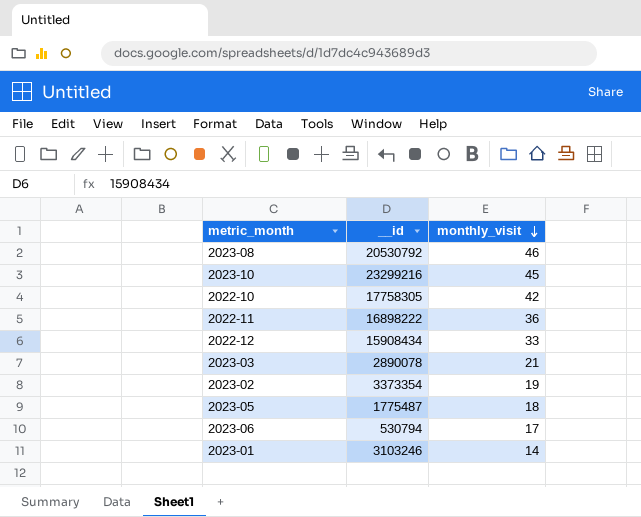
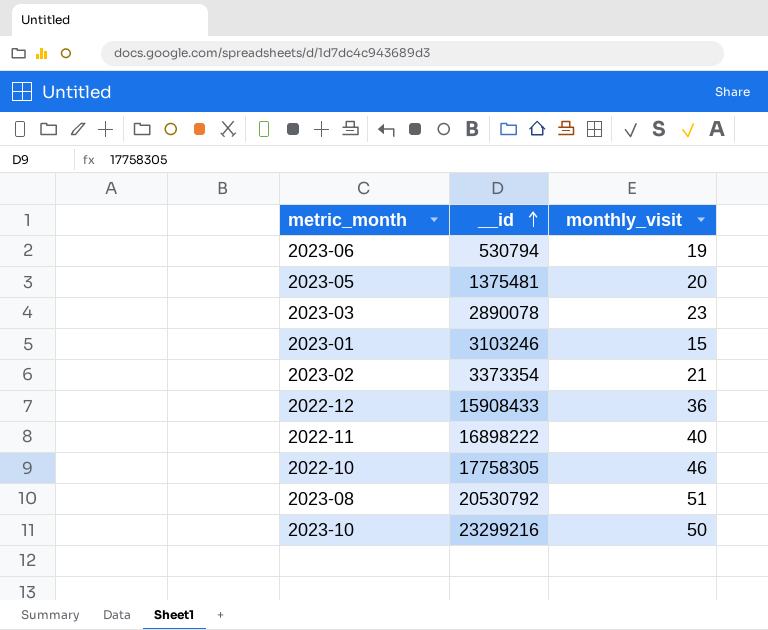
row order: monthly_visit descending -> __id ascending
2023-06 | monthly_visit: 17 -> 19
2023-05 | __id: 1775487 -> 1375481
2023-05 | monthly_visit: 18 -> 20
2023-03 | monthly_visit: 21 -> 23
2023-01 | monthly_visit: 14 -> 15
2023-02 | monthly_visit: 19 -> 21
2022-12 | __id: 15908434 -> 15908433
2022-12 | monthly_visit: 33 -> 36
2022-11 | monthly_visit: 36 -> 40
2022-10 | monthly_visit: 42 -> 46
2023-08 | monthly_visit: 46 -> 51
2023-10 | monthly_visit: 45 -> 50

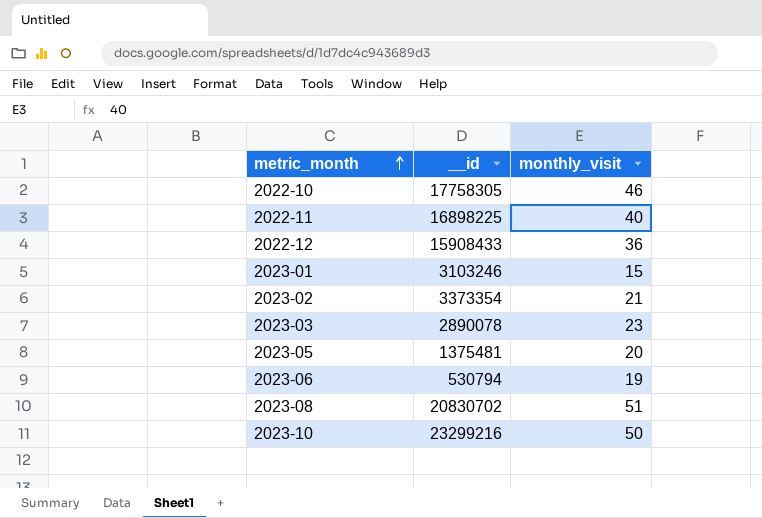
row order: __id ascending -> metric_month ascending
2022-11 | __id: 16898222 -> 16898225
2023-08 | __id: 20530792 -> 20830702

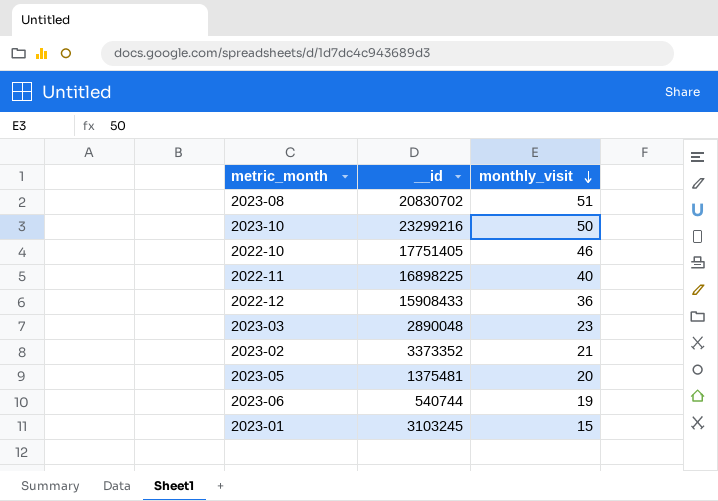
row order: metric_month ascending -> monthly_visit descending
2022-10 | __id: 17758305 -> 17751405
2023-03 | __id: 2890078 -> 2890048
2023-02 | __id: 3373354 -> 3373352
2023-06 | __id: 530794 -> 540744
2023-01 | __id: 3103246 -> 3103245

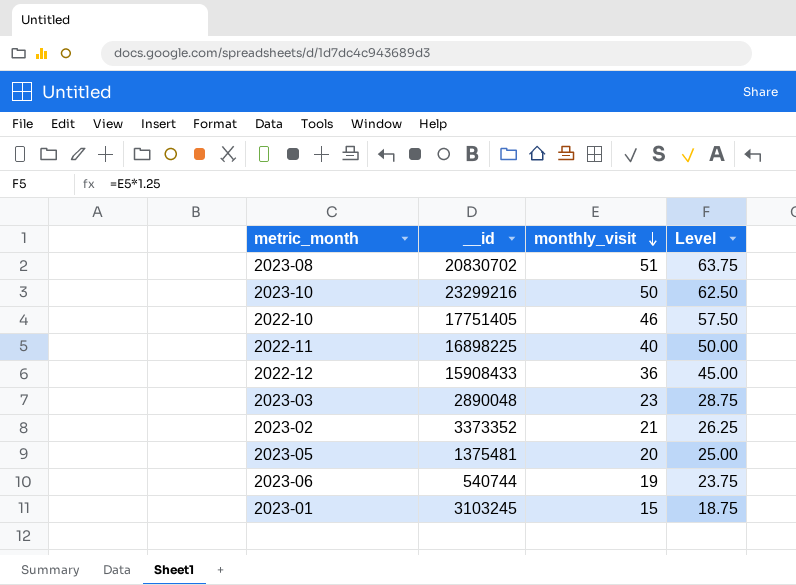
column Level | formula: none -> [monthly_visit] * 1.25

